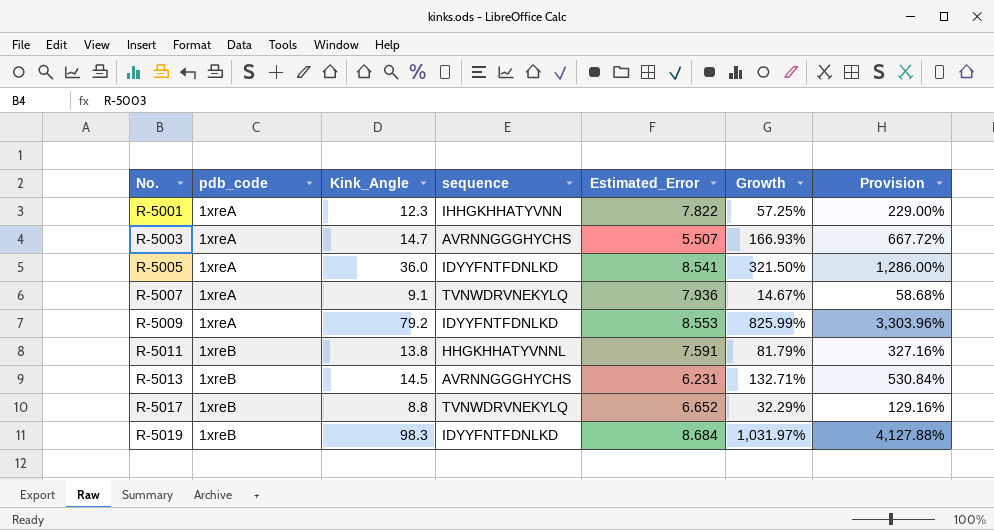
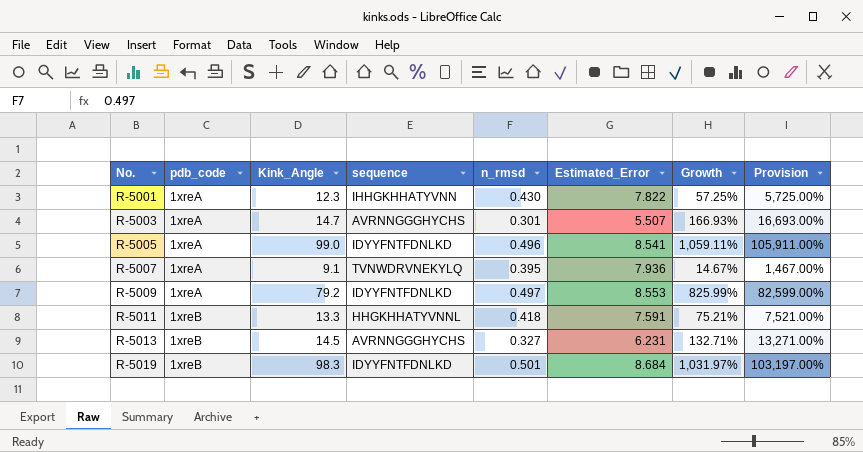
column n_rmsd | position: none -> 5
column Provision | formula: [Growth] * 4 -> [Growth] * 100
row R-5017: 1xreB | 8.8 | TVNWDRVNEKYLQ | 6.652 | 32.29% | 129.16% -> none
R-5005 | Kink_Angle: 36.0 -> 99.0
R-5005 | Growth: 321.50% -> 1,059.11%
R-5011 | Kink_Angle: 13.8 -> 13.3
R-5011 | Growth: 81.79% -> 75.21%

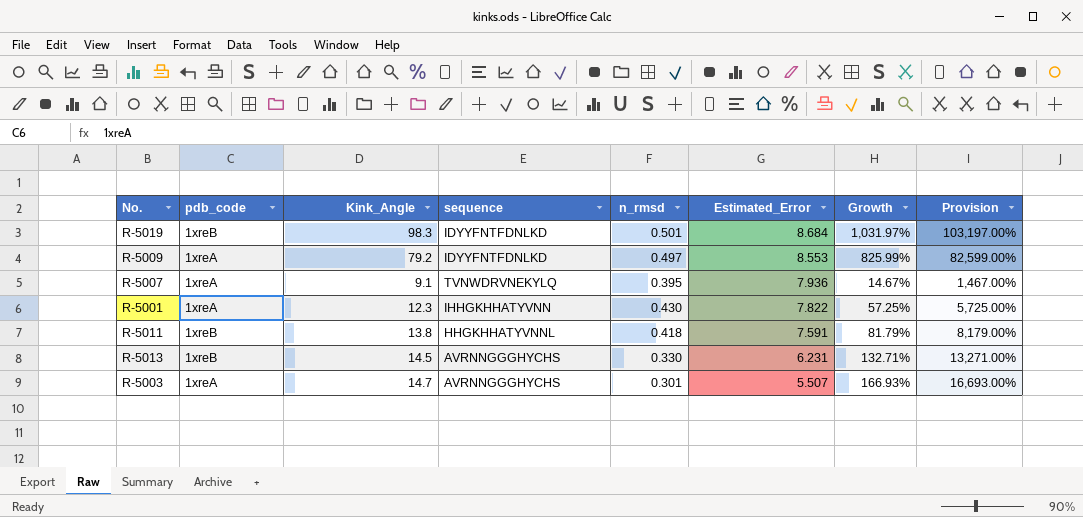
row order: No. ascending -> Estimated_Error descending
row R-5005: 1xreA | 99.0 | IDYYFNTFDNLKD | 0.496 | 8.541 | 1,059.11% | 105,911.00% -> none
R-5011 | Kink_Angle: 13.3 -> 13.8
R-5011 | Growth: 75.21% -> 81.79%
R-5011 | Provision: 7,521.00% -> 8,179.00%
R-5013 | n_rmsd: 0.327 -> 0.330

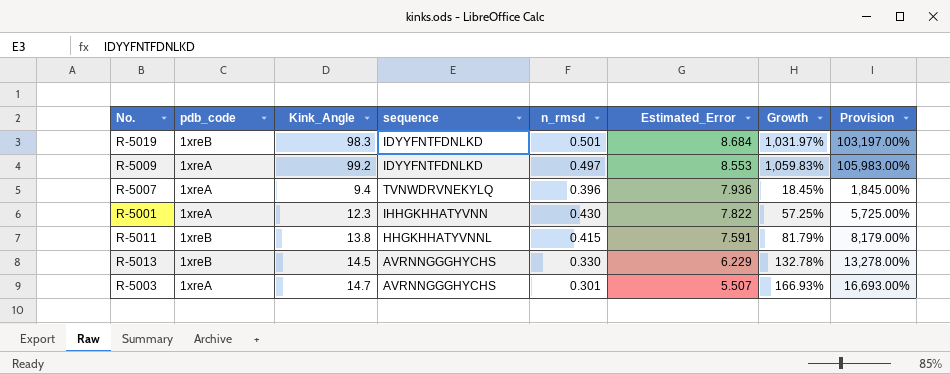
R-5009 | Kink_Angle: 79.2 -> 99.2
R-5009 | Growth: 825.99% -> 1,059.83%
R-5009 | Provision: 82,599.00% -> 105,983.00%
R-5007 | Kink_Angle: 9.1 -> 9.4
R-5007 | n_rmsd: 0.395 -> 0.396
R-5007 | Growth: 14.67% -> 18.45%
R-5007 | Provision: 1,467.00% -> 1,845.00%
R-5011 | n_rmsd: 0.418 -> 0.415
R-5013 | Estimated_Error: 6.231 -> 6.229
R-5013 | Growth: 132.71% -> 132.78%
R-5013 | Provision: 13,271.00% -> 13,278.00%

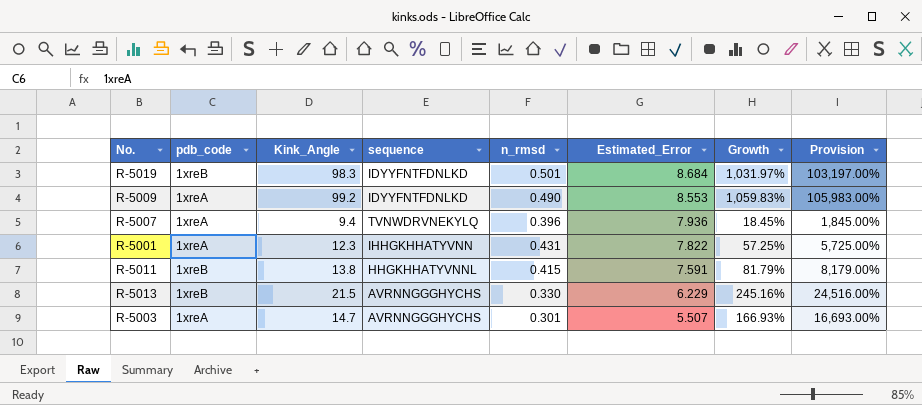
R-5009 | n_rmsd: 0.497 -> 0.490
R-5001 | n_rmsd: 0.430 -> 0.431
R-5013 | Kink_Angle: 14.5 -> 21.5
R-5013 | Growth: 132.78% -> 245.16%
R-5013 | Provision: 13,278.00% -> 24,516.00%

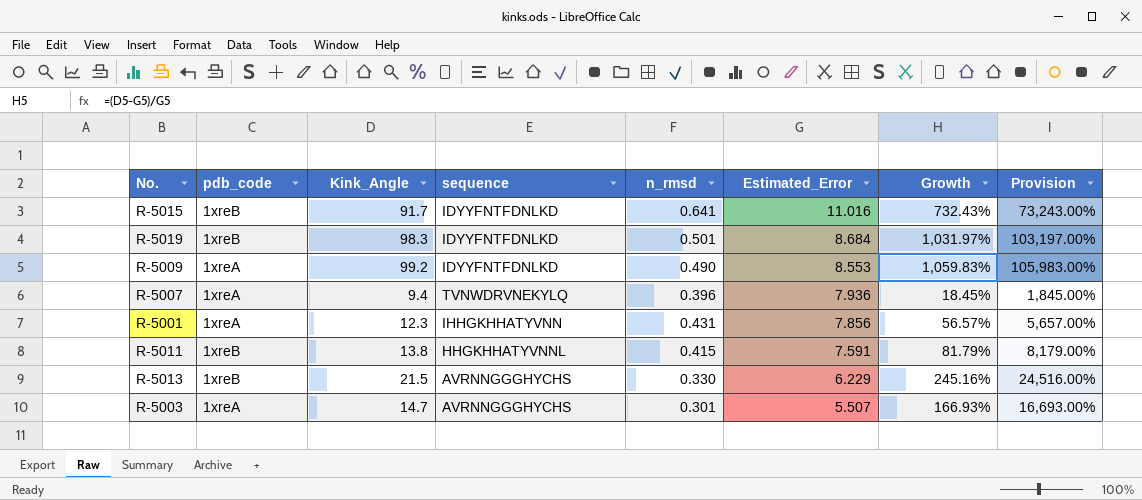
row R-5015: none -> 1xreB | 91.7 | IDYYFNTFDNLKD | 0.641 | 11.016 | 732.43% | 73,243.00%
R-5001 | Estimated_Error: 7.822 -> 7.856
R-5001 | Growth: 57.25% -> 56.57%
R-5001 | Provision: 5,725.00% -> 5,657.00%

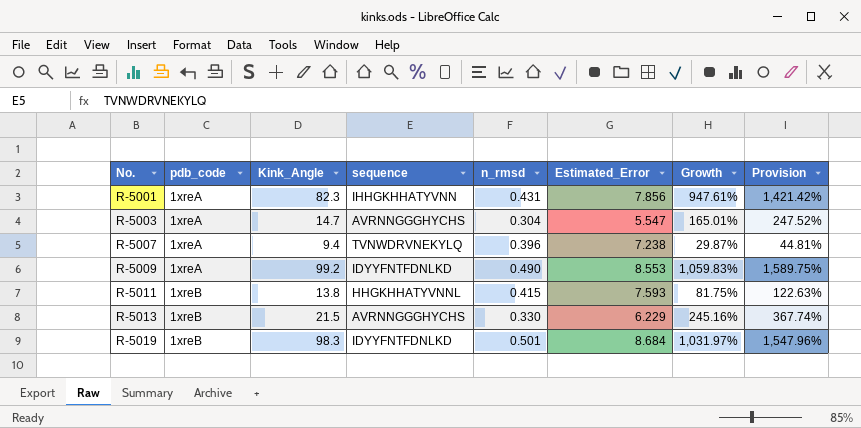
row order: Estimated_Error descending -> No. ascending
column Provision | formula: [Growth] * 100 -> [Growth] * 1.5
row R-5015: 1xreB | 91.7 | IDYYFNTFDNLKD | 0.641 | 11.016 | 732.43% | 73,243.00% -> none
R-5001 | Kink_Angle: 12.3 -> 82.3
R-5001 | Growth: 56.57% -> 947.61%
R-5003 | n_rmsd: 0.301 -> 0.304
R-5003 | Estimated_Error: 5.507 -> 5.547
R-5003 | Growth: 166.93% -> 165.01%
R-5007 | Estimated_Error: 7.936 -> 7.238
R-5007 | Growth: 18.45% -> 29.87%
R-5011 | Estimated_Error: 7.591 -> 7.593
R-5011 | Growth: 81.79% -> 81.75%

